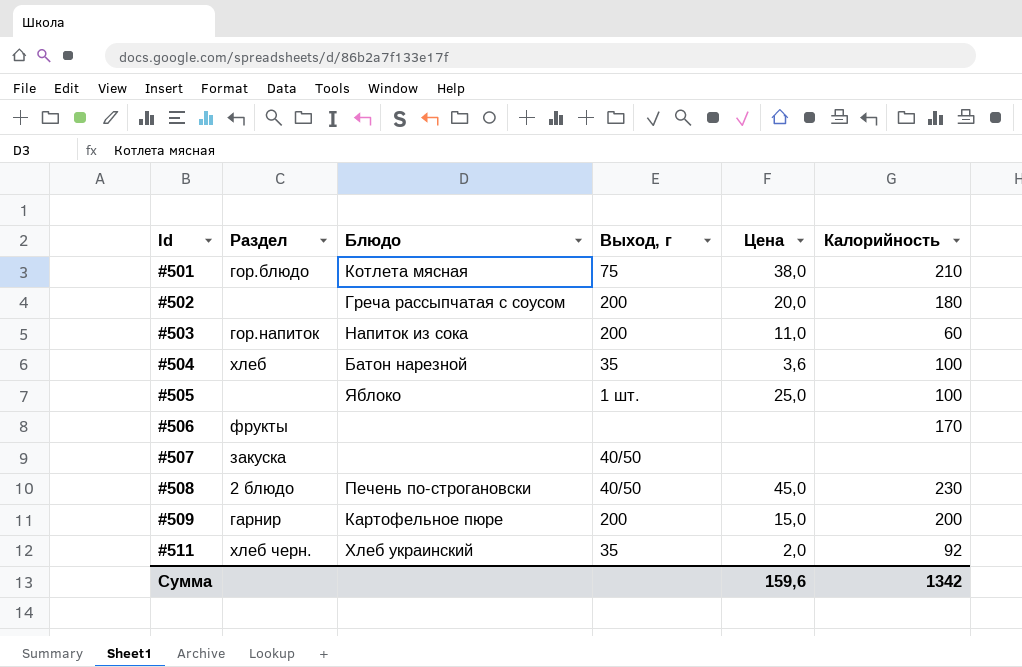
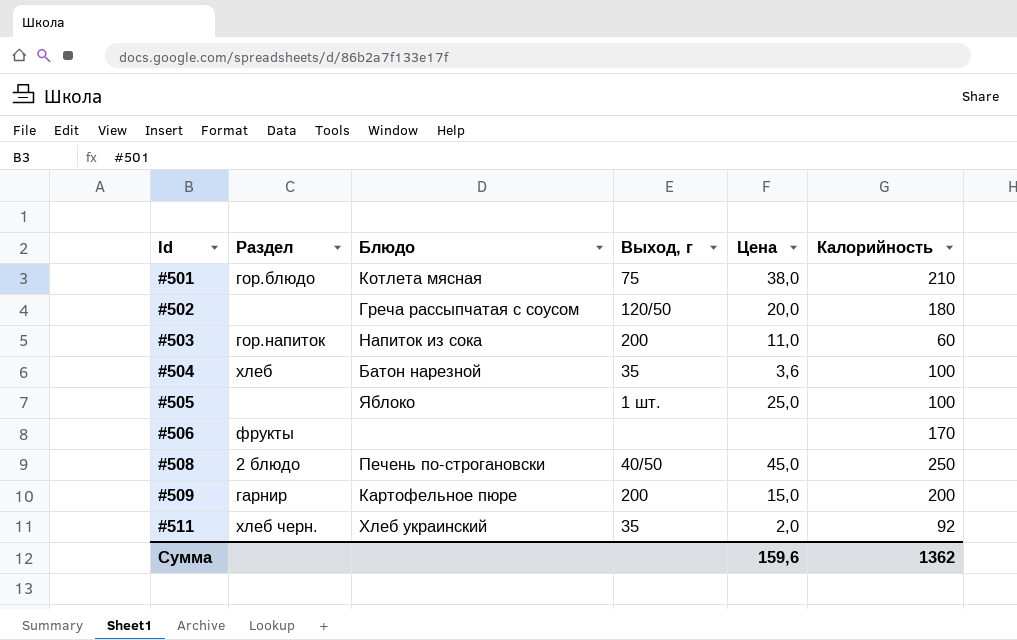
row #507: закуска | none | 40/50 | none | none -> none
#502 | Выход, г: 200 -> 120/50
#508 | Калорийность: 230 -> 250
Сумма | Калорийность: 1342 -> 1362

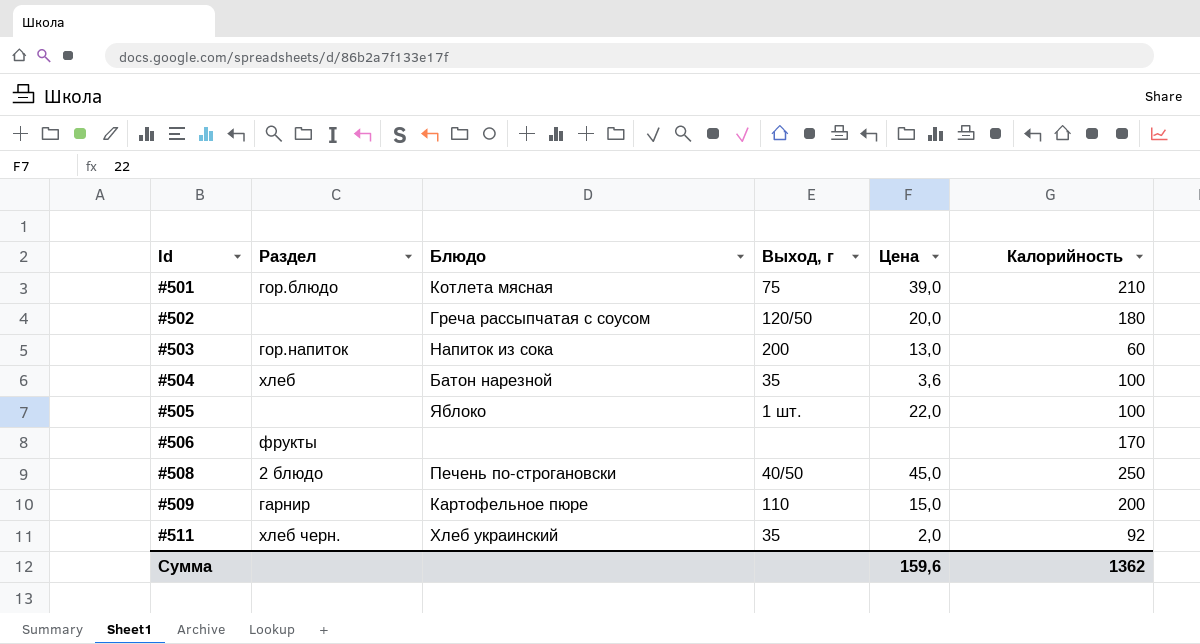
#501 | Цена: 38,0 -> 39,0
#503 | Цена: 11,0 -> 13,0
#505 | Цена: 25,0 -> 22,0
#509 | Выход, г: 200 -> 110

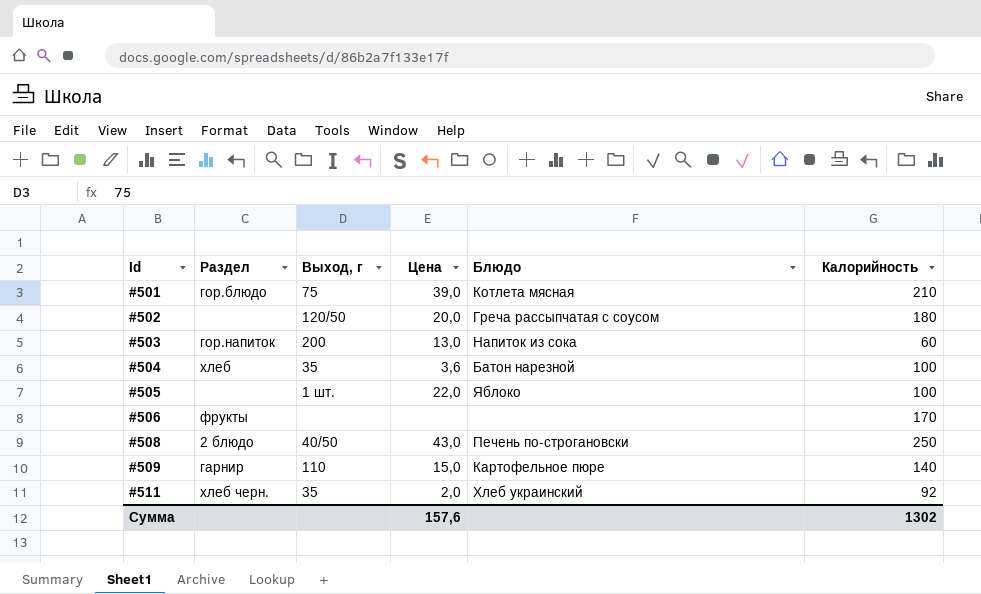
column Блюдо | position: 3 -> 5
#508 | Цена: 45,0 -> 43,0
#509 | Калорийность: 200 -> 140
Сумма | Цена: 159,6 -> 157,6
Сумма | Калорийность: 1362 -> 1302

